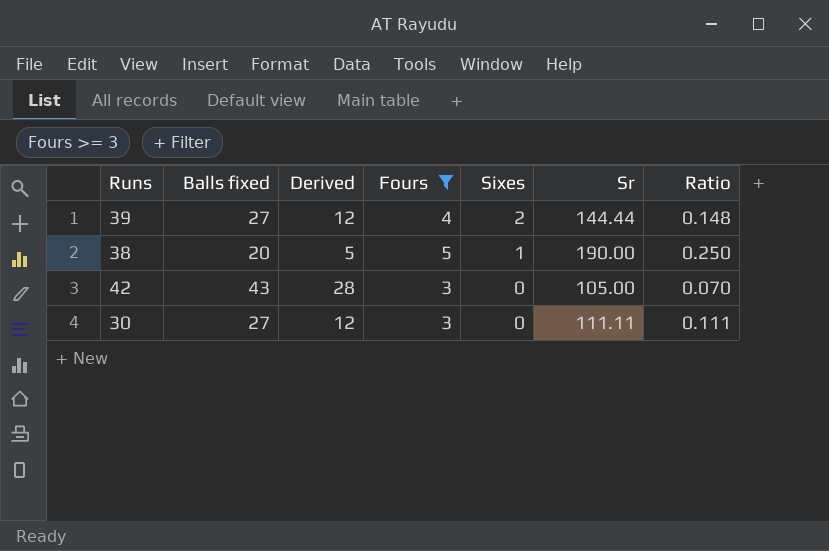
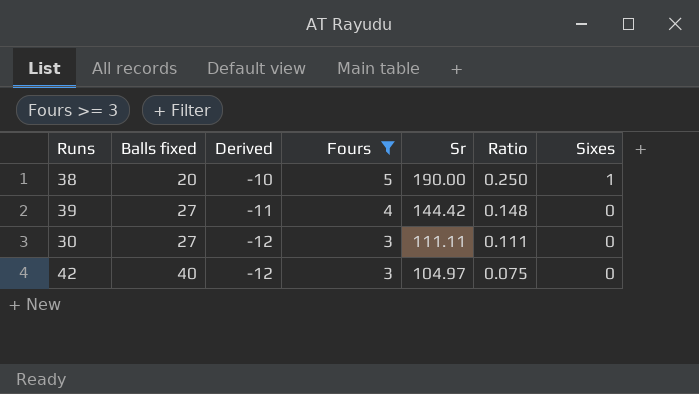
row order: Sixes descending -> Balls fixed ascending
column Derived | formula: [Balls fixed] - 15 -> [Fours] - 15
column Sixes | position: 5 -> 7
39 | Sr: 144.44 -> 144.42
39 | Sixes: 2 -> 0
42 | Balls fixed: 43 -> 40
42 | Sr: 105.00 -> 104.97
42 | Ratio: 0.070 -> 0.075

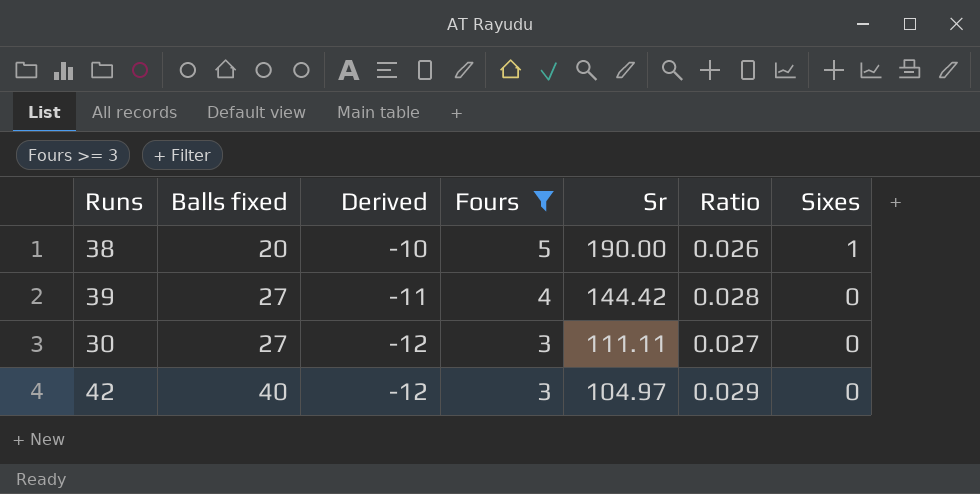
column Ratio | formula: [Fours] / [Balls fixed] -> [Fours] / [Sr]

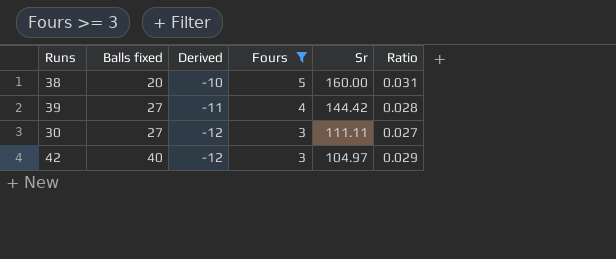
column Sixes | position: 7 -> none
38 | Sr: 190.00 -> 160.00
38 | Ratio: 0.026 -> 0.031

